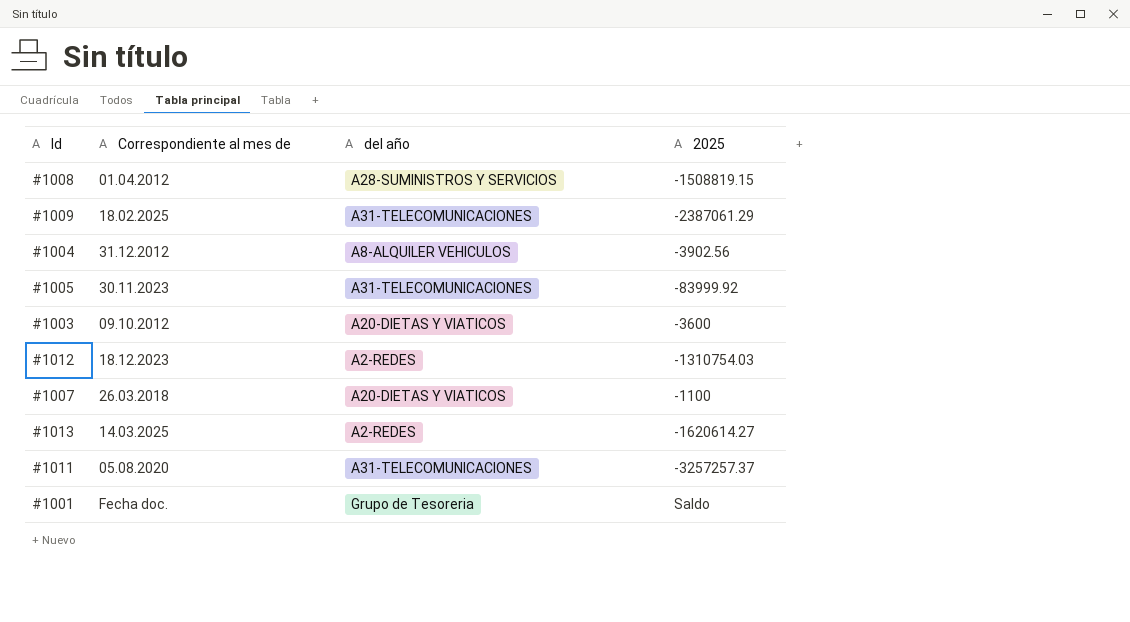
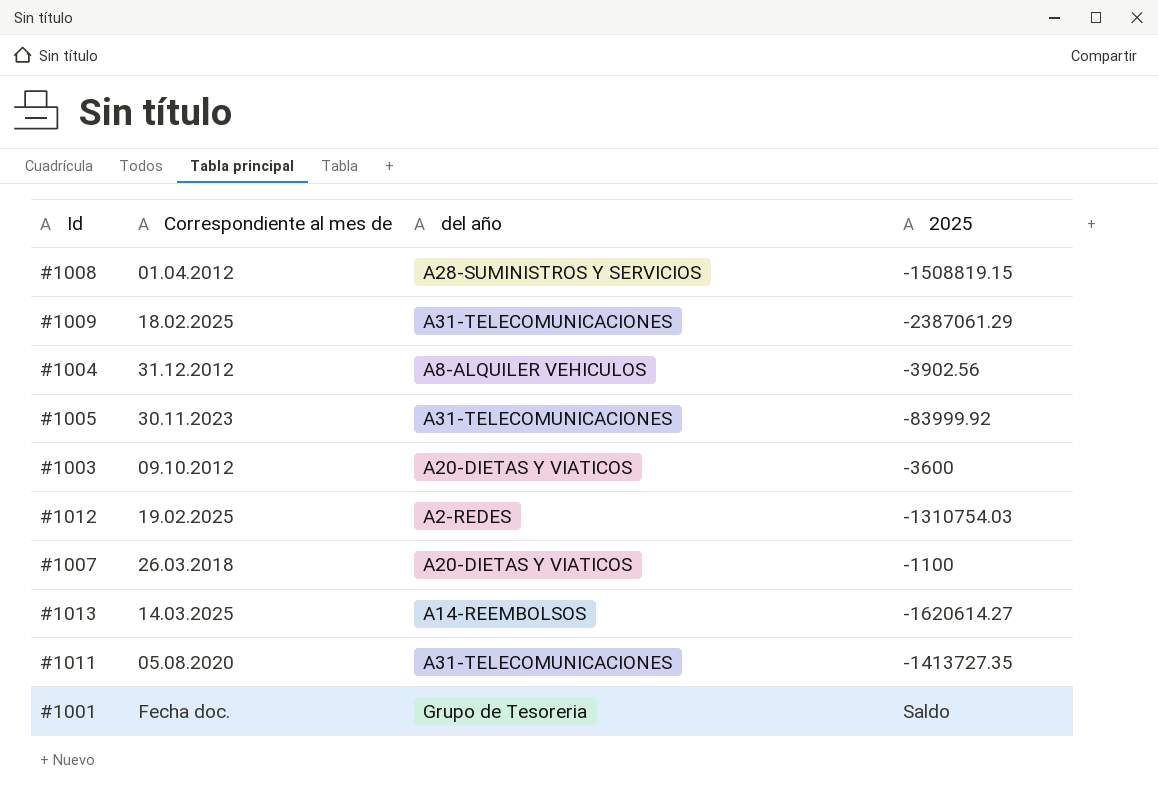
#1012 | Correspondiente al mes de: 18.12.2023 -> 19.02.2025
#1013 | del año: A2-REDES -> A14-REEMBOLSOS
#1011 | 2025: -3257257.37 -> -1413727.35

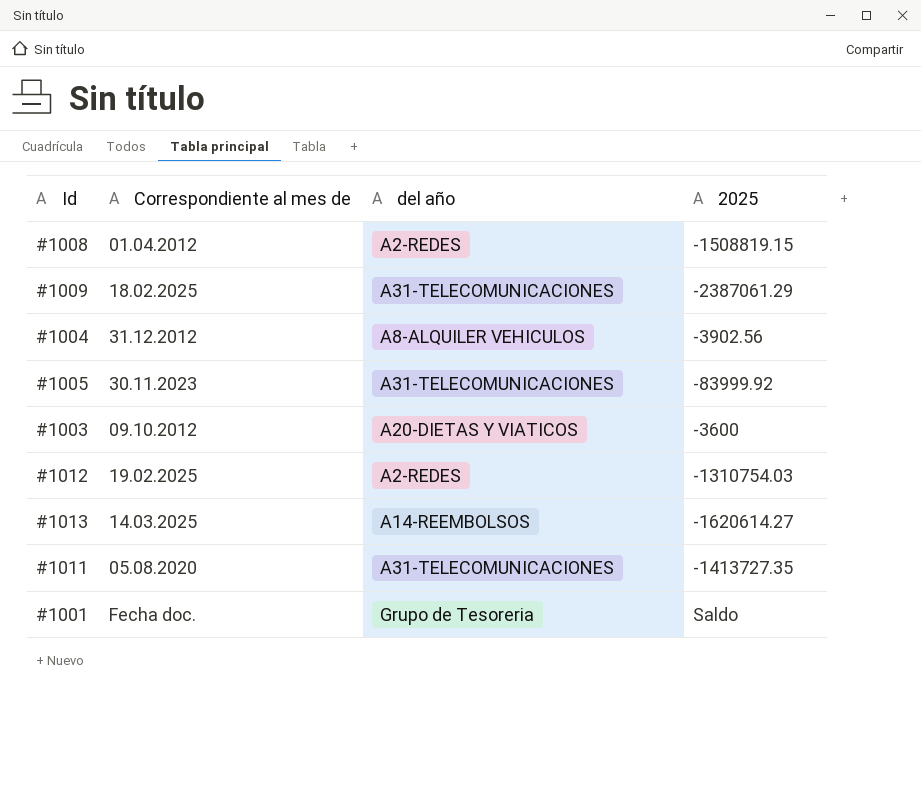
row #1007: 26.03.2018 | A20-DIETAS Y VIATICOS | -1100 -> none
#1008 | del año: A28-SUMINISTROS Y SERVICIOS -> A2-REDES

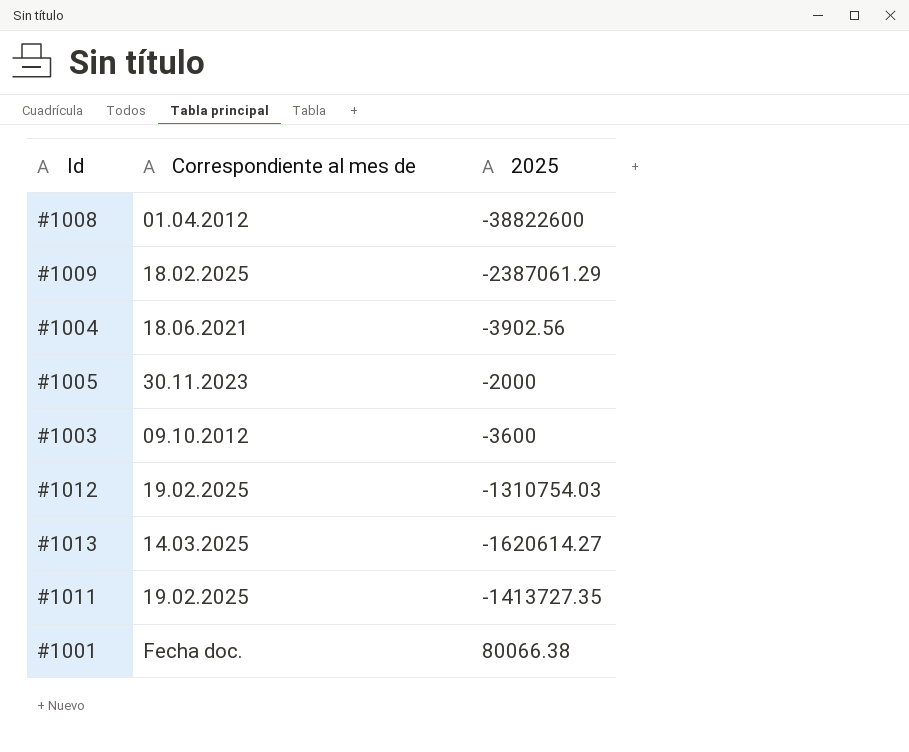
column del año | position: 3 -> none
#1008 | 2025: -1508819.15 -> -38822600
#1004 | Correspondiente al mes de: 31.12.2012 -> 18.06.2021
#1005 | 2025: -83999.92 -> -2000
#1011 | Correspondiente al mes de: 05.08.2020 -> 19.02.2025
#1001 | 2025: Saldo -> 80066.38

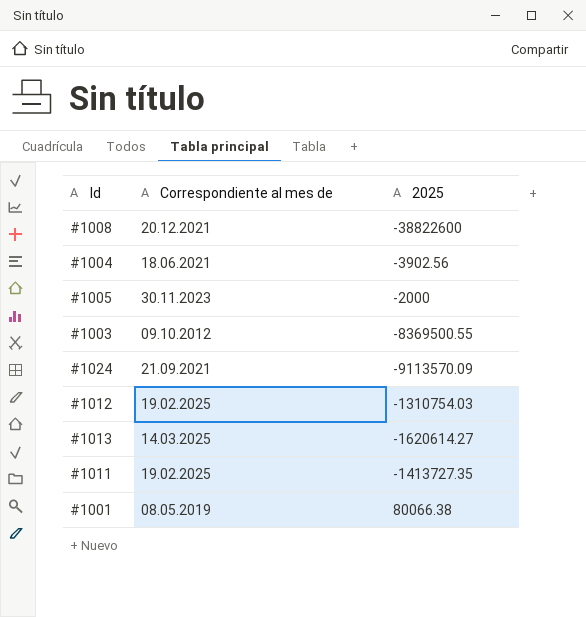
row #1009: 18.02.2025 | -2387061.29 -> none
#1008 | Correspondiente al mes de: 01.04.2012 -> 20.12.2021
#1003 | 2025: -3600 -> -8369500.55
row #1024: none -> 21.09.2021 | -9113570.09
#1001 | Correspondiente al mes de: Fecha doc. -> 08.05.2019

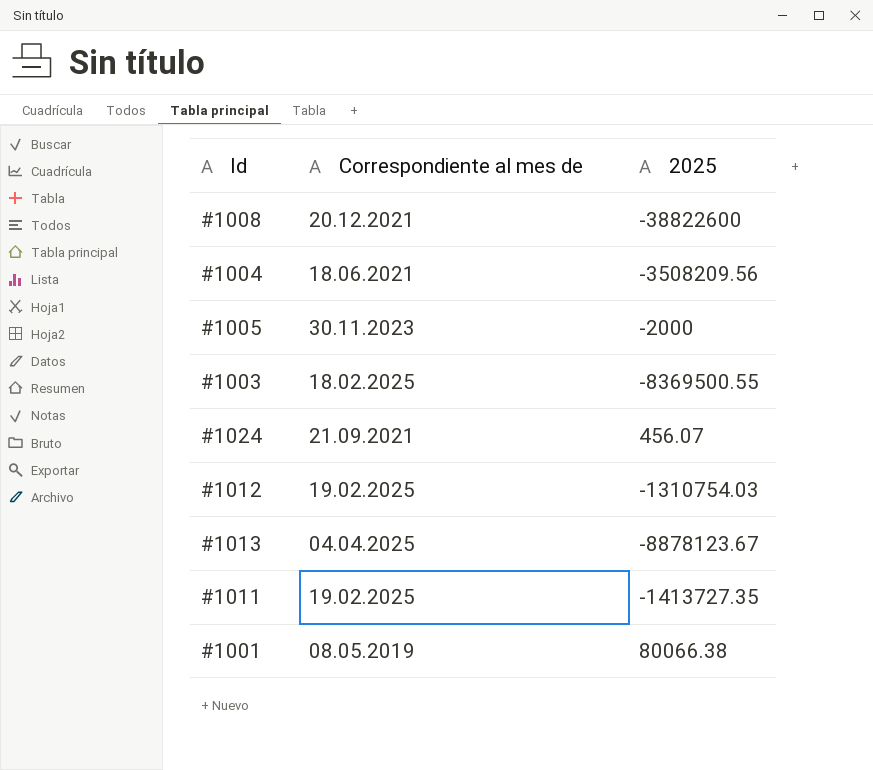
#1004 | 2025: -3902.56 -> -3508209.56
#1003 | Correspondiente al mes de: 09.10.2012 -> 18.02.2025
#1024 | 2025: -9113570.09 -> 456.07
#1013 | Correspondiente al mes de: 14.03.2025 -> 04.04.2025
#1013 | 2025: -1620614.27 -> -8878123.67

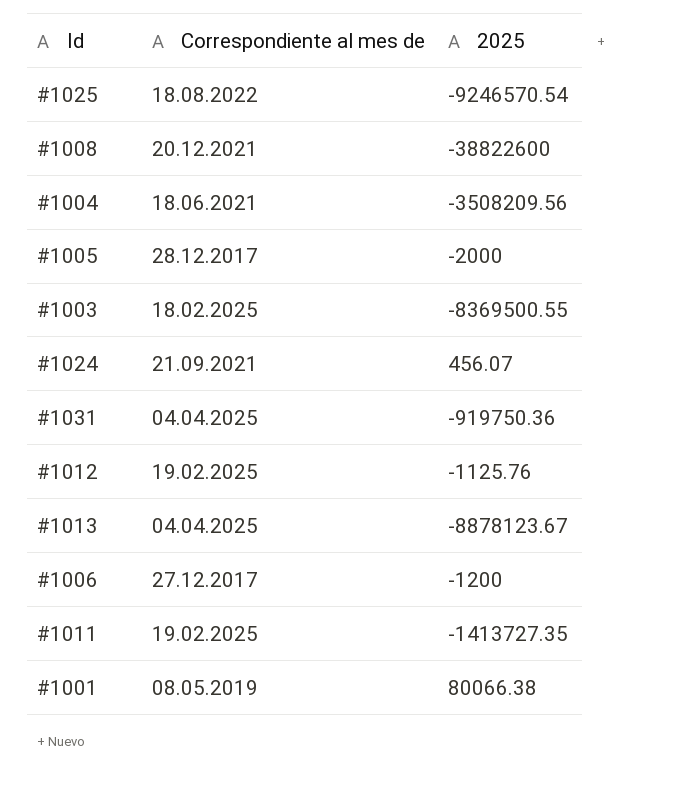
row #1025: none -> 18.08.2022 | -9246570.54
#1005 | Correspondiente al mes de: 30.11.2023 -> 28.12.2017
row #1031: none -> 04.04.2025 | -919750.36
#1012 | 2025: -1310754.03 -> -1125.76
row #1006: none -> 27.12.2017 | -1200

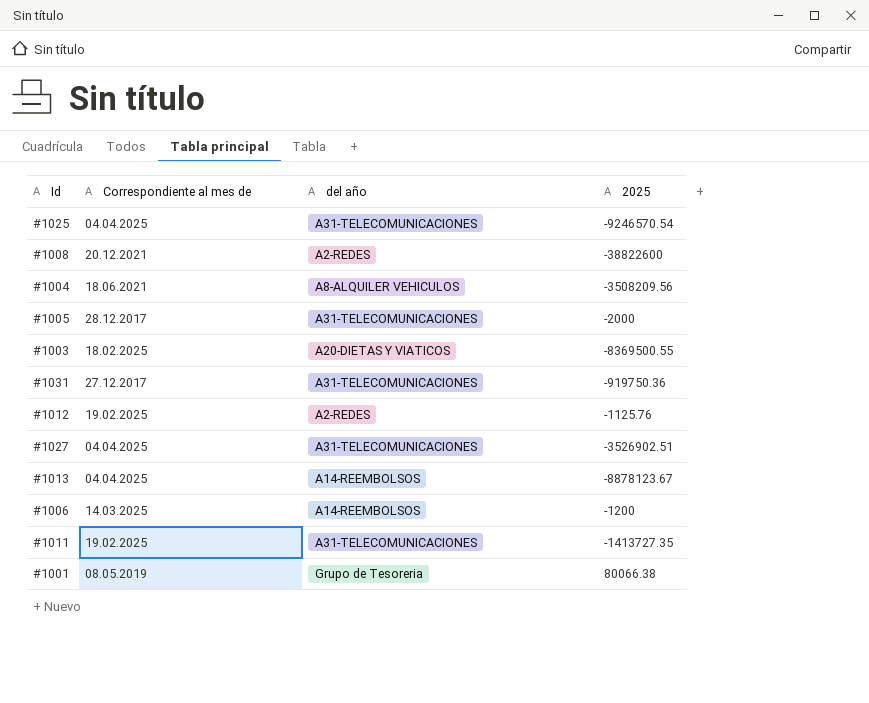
column del año | position: none -> 3
row #1024: 21.09.2021 | 456.07 -> none
#1025 | Correspondiente al mes de: 18.08.2022 -> 04.04.2025
#1031 | Correspondiente al mes de: 04.04.2025 -> 27.12.2017
row #1027: none -> 04.04.2025 | A31-TELECOMUNICACIONES | -3526902.51
#1006 | Correspondiente al mes de: 27.12.2017 -> 14.03.2025

